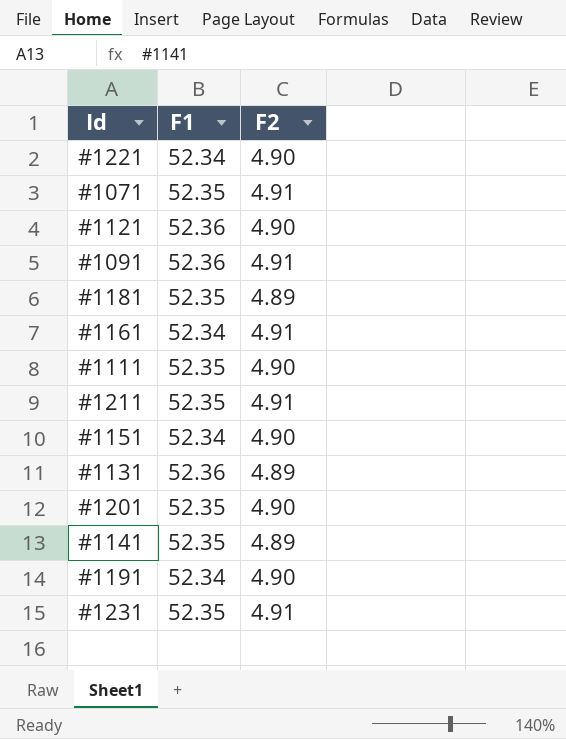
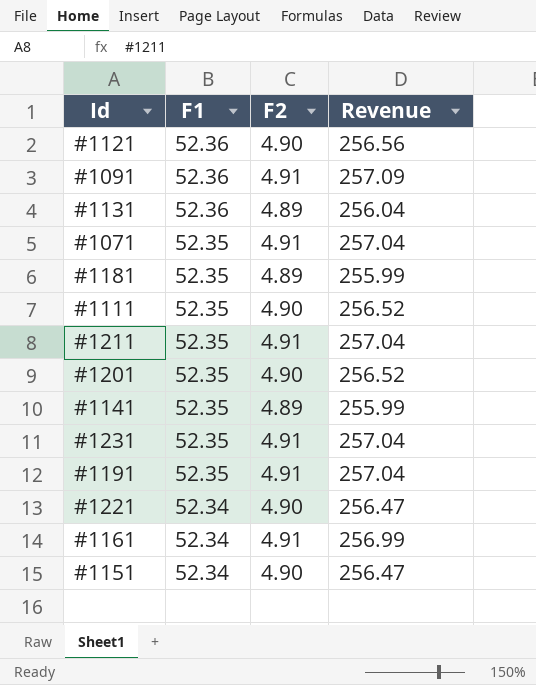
row order: none -> F1 descending
column Revenue | formula: none -> [F1] * [F2]
#1191 | F1: 52.34 -> 52.35
#1191 | F2: 4.90 -> 4.91

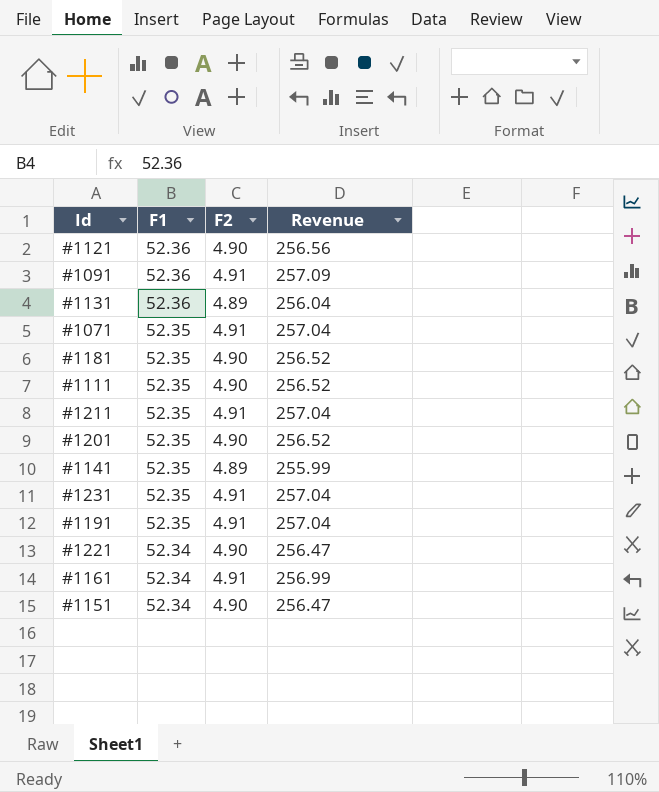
#1181 | F2: 4.89 -> 4.90
#1181 | Revenue: 255.99 -> 256.52

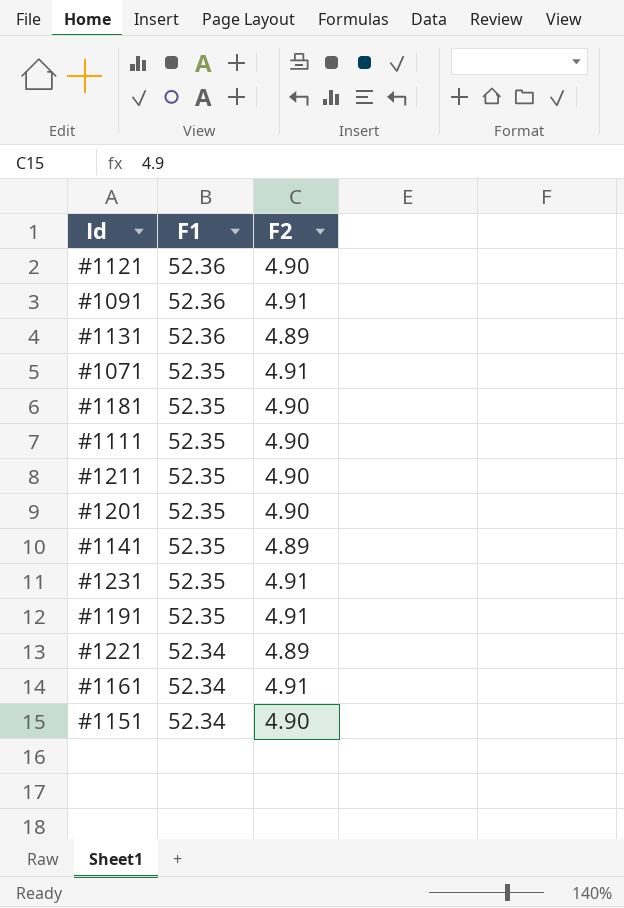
column Revenue | formula: [F1] * [F2] -> none
#1211 | F2: 4.91 -> 4.90
#1221 | F2: 4.90 -> 4.89

